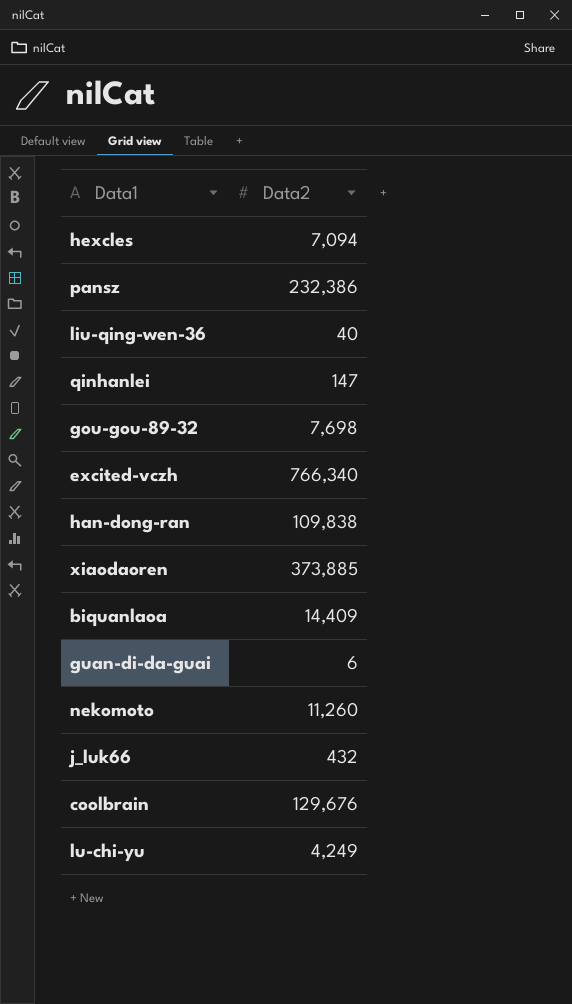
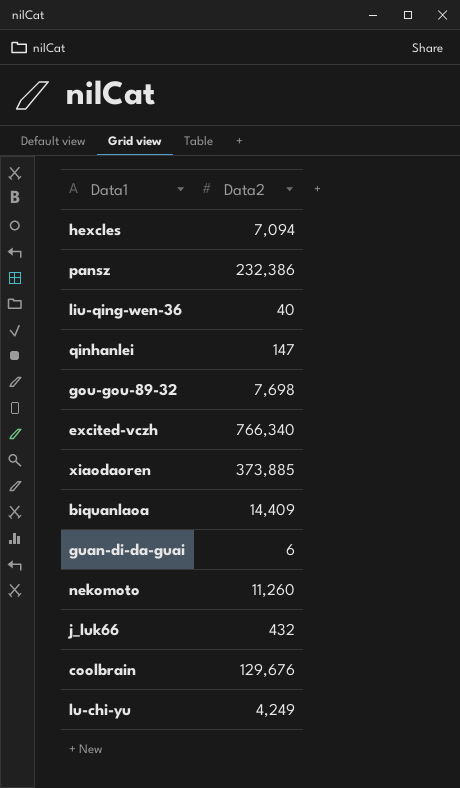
row han-dong-ran: 109,838 -> none

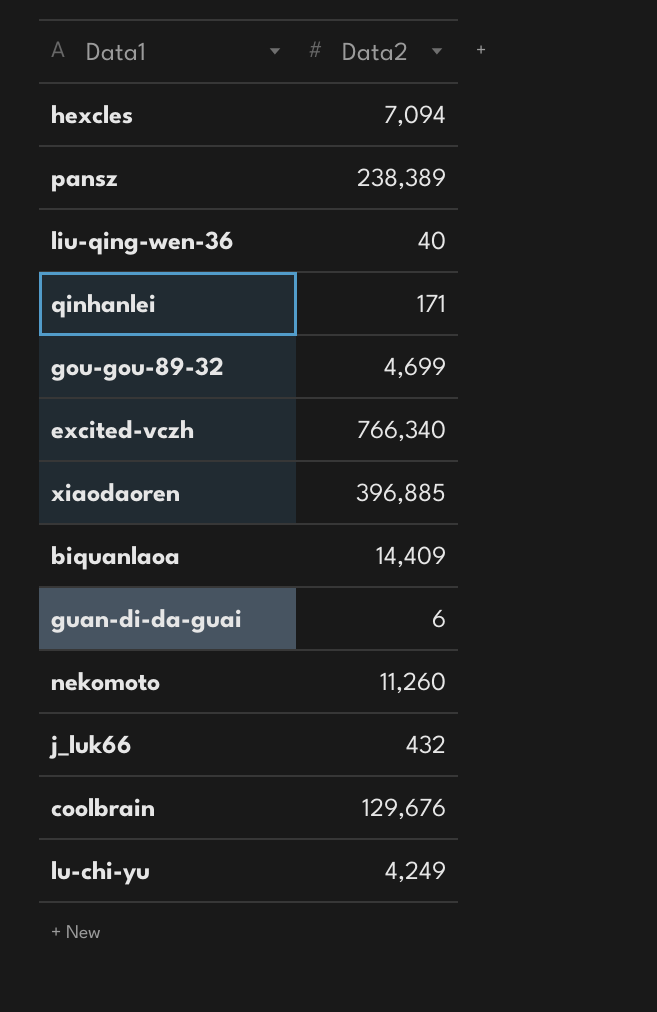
pansz | Data2: 232,386 -> 238,389
qinhanlei | Data2: 147 -> 171
gou-gou-89-32 | Data2: 7,698 -> 4,699
xiaodaoren | Data2: 373,885 -> 396,885

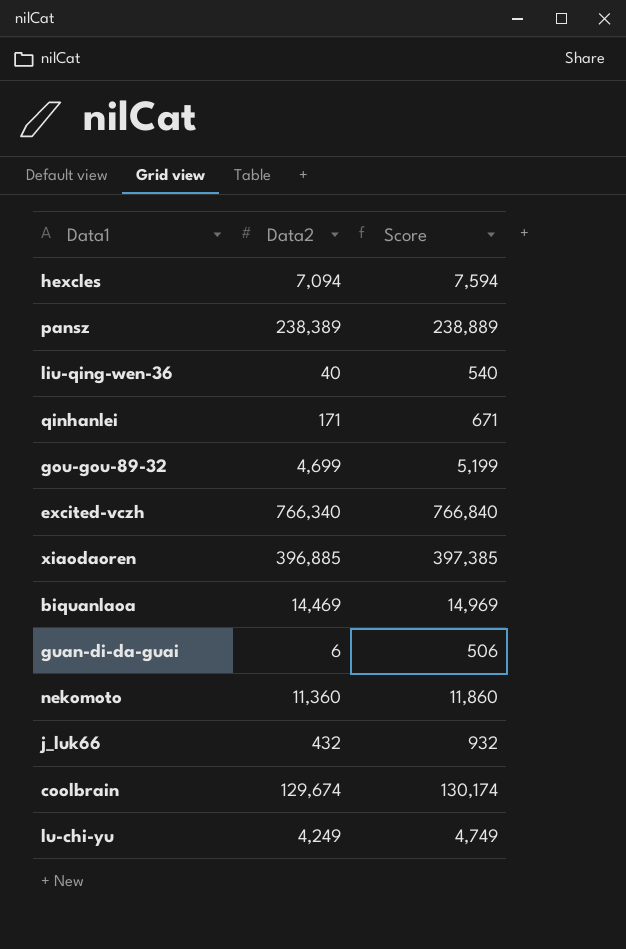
column Score | formula: none -> [Data2] + 500
biquanlaoa | Data2: 14,409 -> 14,469
nekomoto | Data2: 11,260 -> 11,360
coolbrain | Data2: 129,676 -> 129,674

